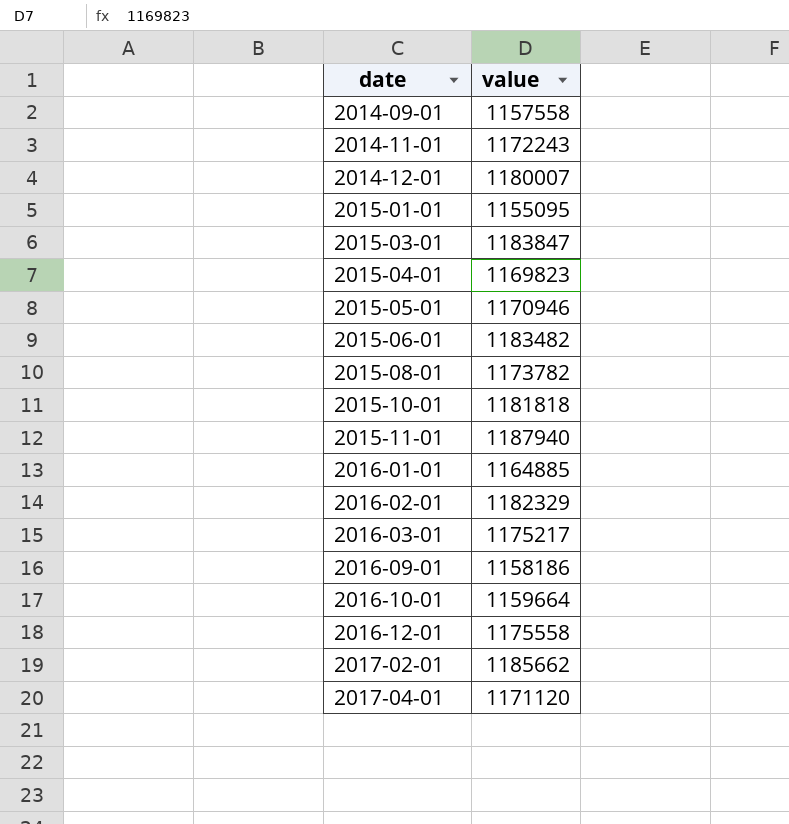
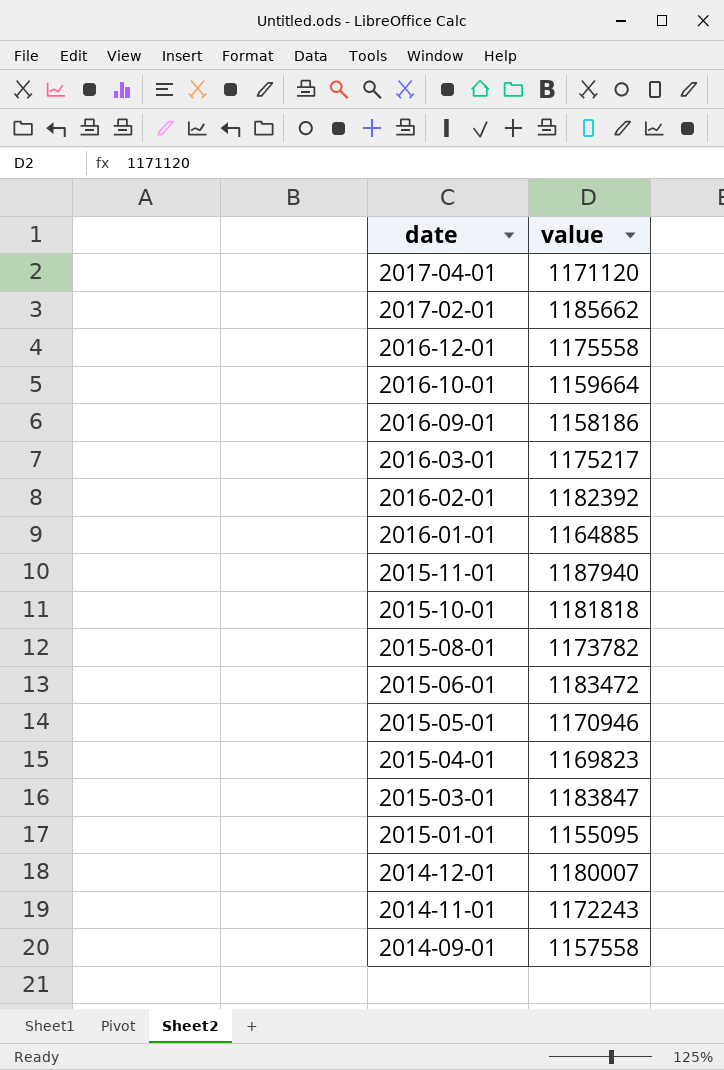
row order: date ascending -> date descending
2016-02-01 | value: 1182329 -> 1182392
2015-06-01 | value: 1183482 -> 1183472

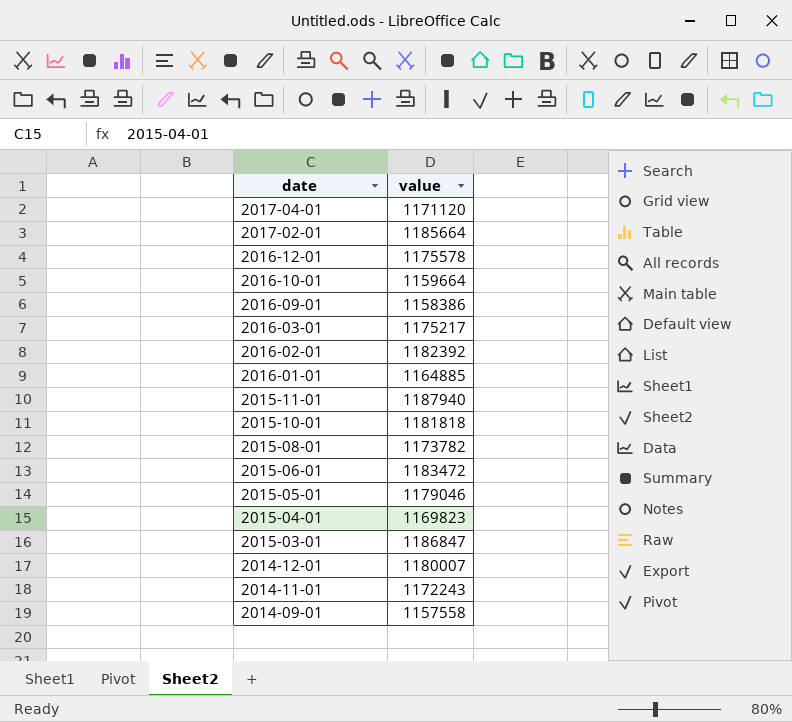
row 2015-01-01: 1155095 -> none
2017-02-01 | value: 1185662 -> 1185664
2016-12-01 | value: 1175558 -> 1175578
2016-09-01 | value: 1158186 -> 1158386
2015-05-01 | value: 1170946 -> 1179046
2015-03-01 | value: 1183847 -> 1186847

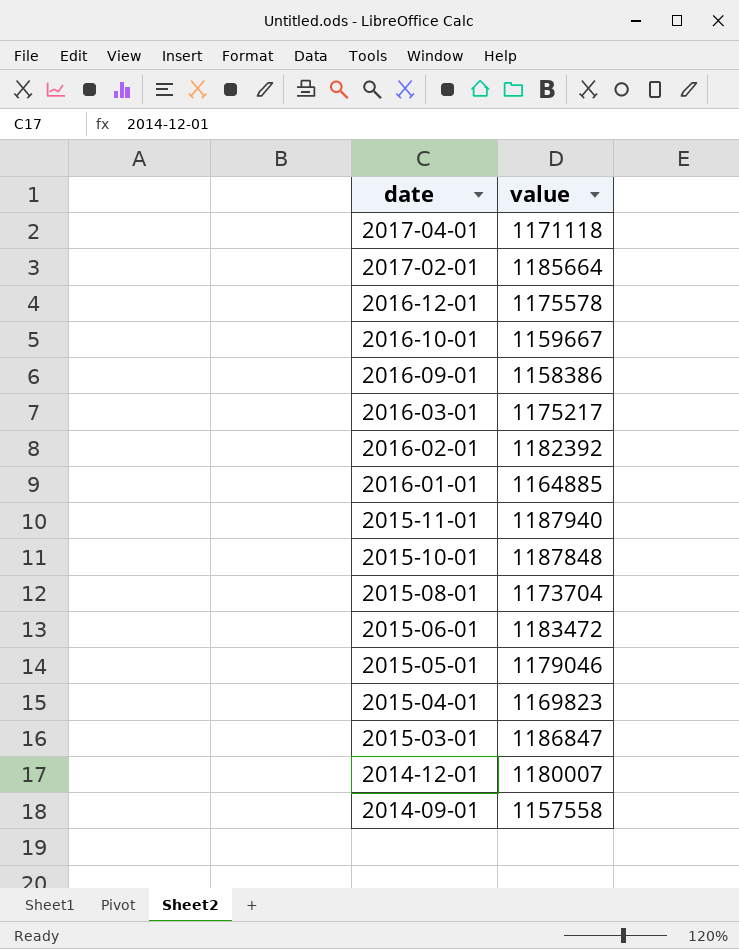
row 2014-11-01: 1172243 -> none
2017-04-01 | value: 1171120 -> 1171118
2016-10-01 | value: 1159664 -> 1159667
2015-10-01 | value: 1181818 -> 1187848
2015-08-01 | value: 1173782 -> 1173704

